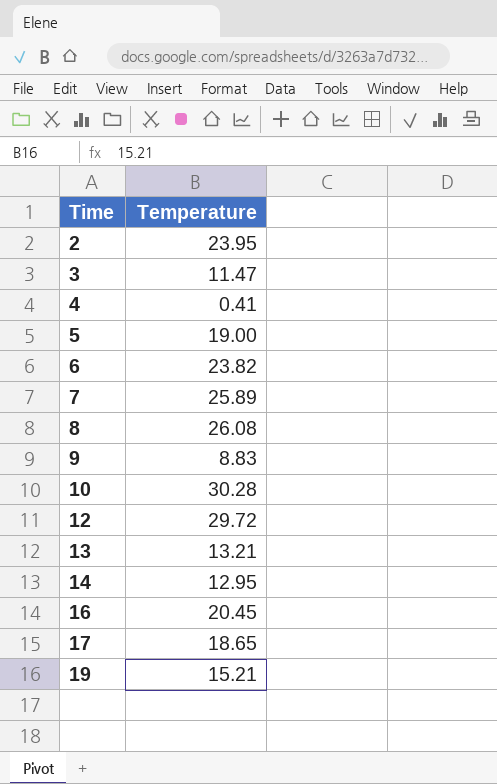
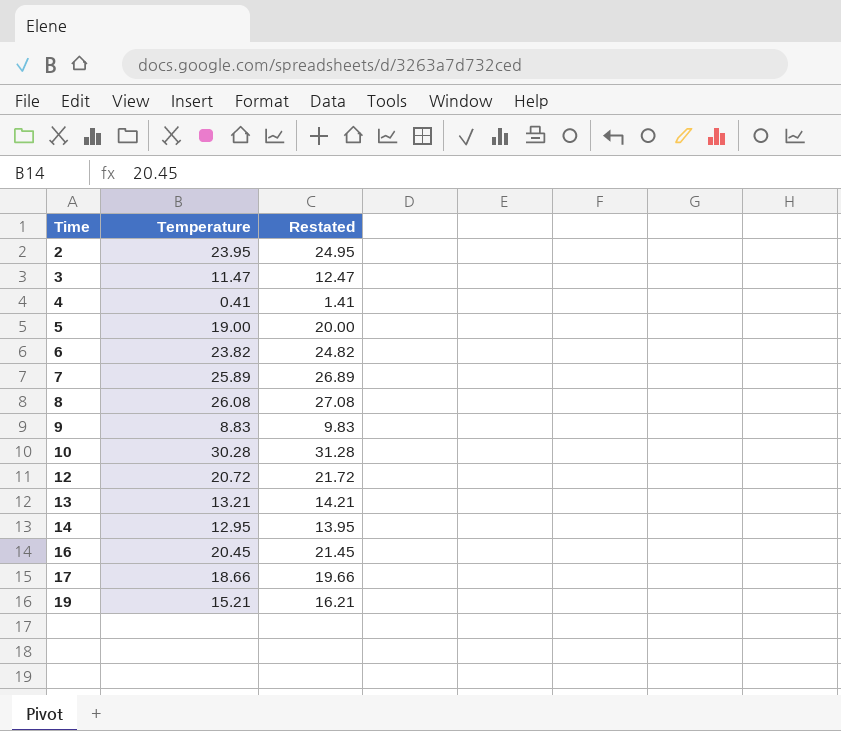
column Restated | formula: none -> [Temperature] + 1
12 | Temperature: 29.72 -> 20.72
17 | Temperature: 18.65 -> 18.66

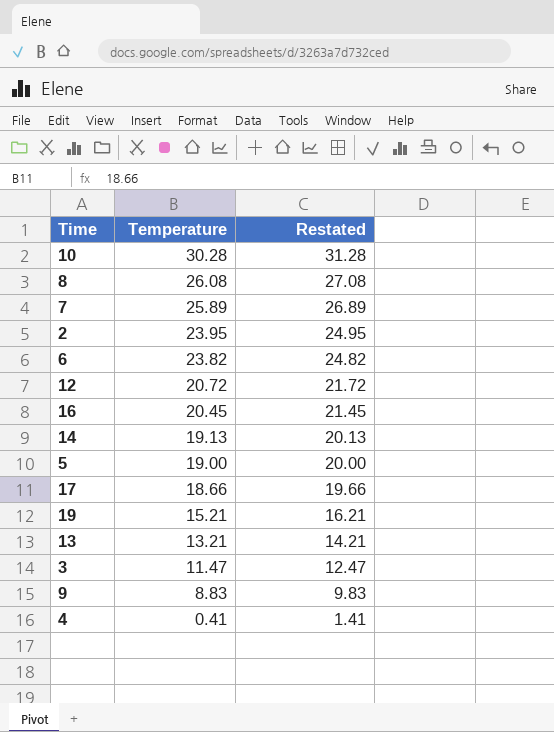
row order: Time ascending -> Temperature descending
14 | Temperature: 12.95 -> 19.13
14 | Restated: 13.95 -> 20.13

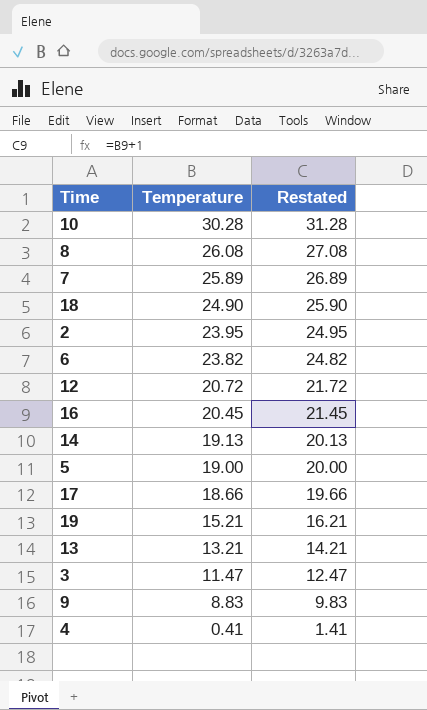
row 18: none -> 24.90 | 25.90

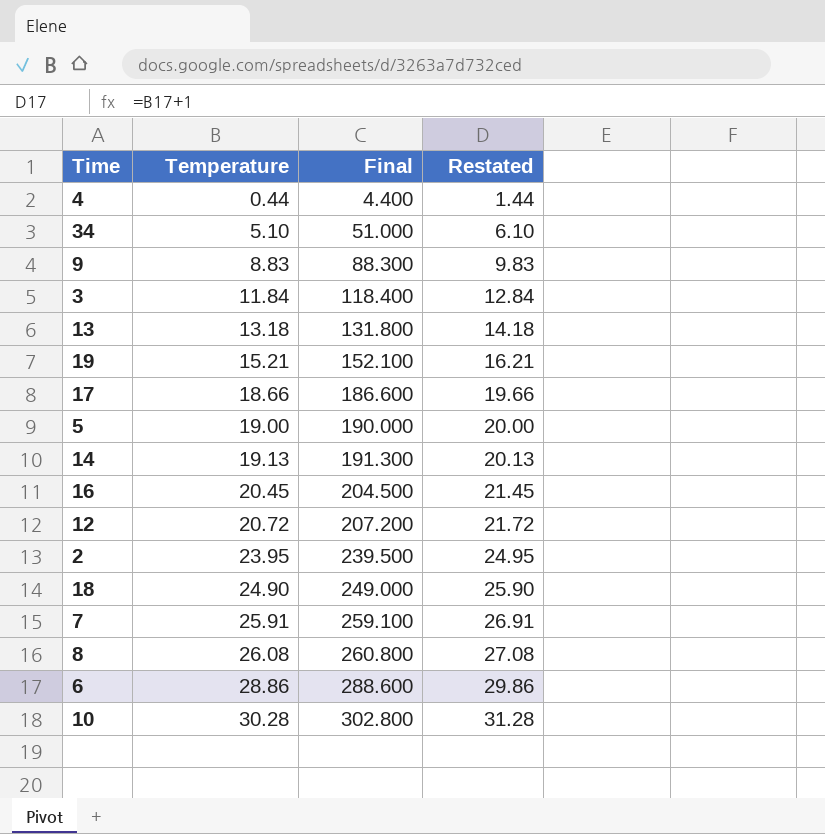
row order: Temperature descending -> Temperature ascending
column Final | formula: none -> [Temperature] * 10
4 | Temperature: 0.41 -> 0.44
4 | Restated: 1.41 -> 1.44
row 34: none -> 5.10 | 51.000 | 6.10
3 | Temperature: 11.47 -> 11.84
3 | Restated: 12.47 -> 12.84
13 | Temperature: 13.21 -> 13.18
13 | Restated: 14.21 -> 14.18
7 | Temperature: 25.89 -> 25.91
7 | Restated: 26.89 -> 26.91
6 | Temperature: 23.82 -> 28.86
6 | Restated: 24.82 -> 29.86

